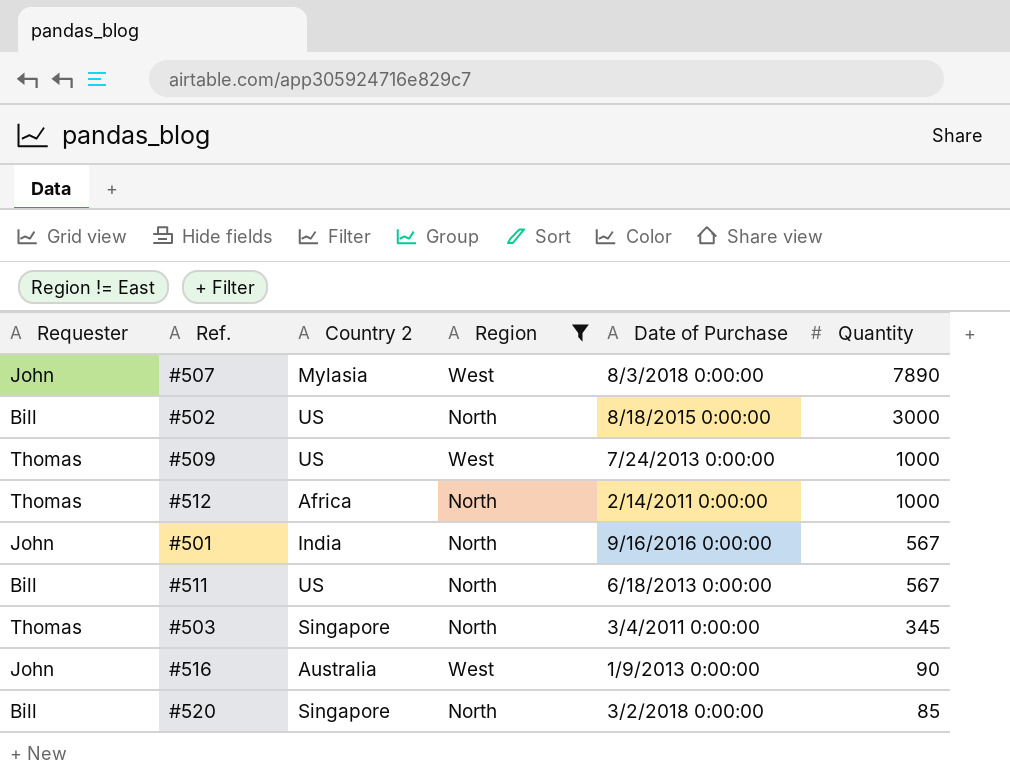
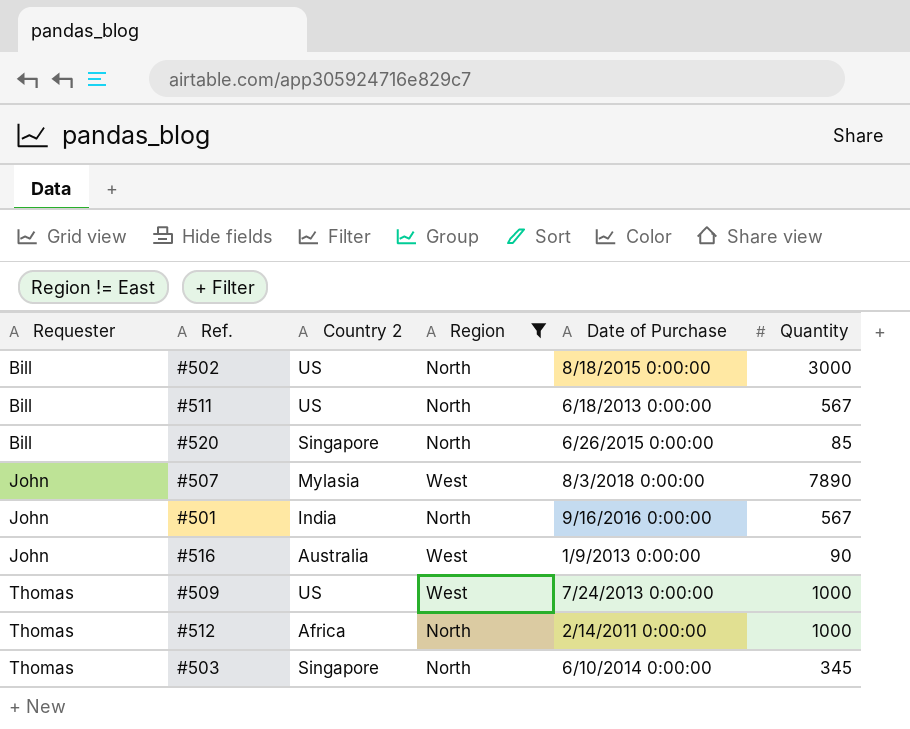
row order: Quantity descending -> Requester ascending
#520 | Date of Purchase: 3/2/2018 0:00:00 -> 6/26/2015 0:00:00
#503 | Date of Purchase: 3/4/2011 0:00:00 -> 6/10/2014 0:00:00

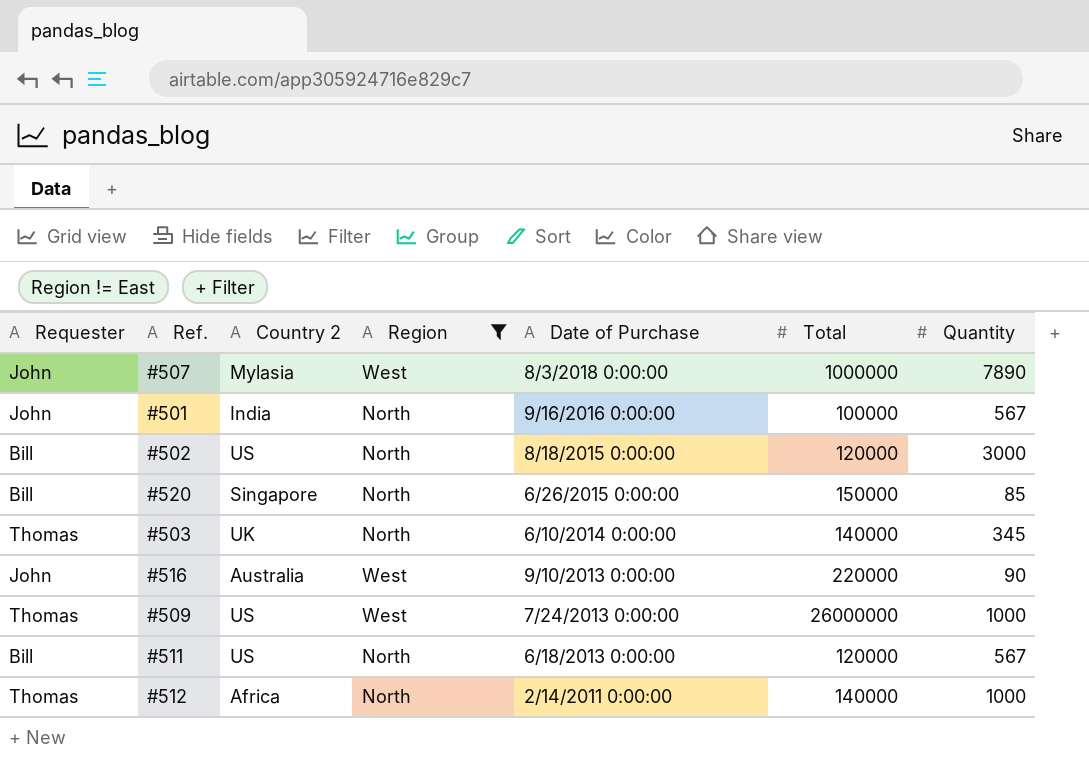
row order: Requester ascending -> Date of Purchase descending
column Total | position: none -> 6
#503 | Country 2: Singapore -> UK
#516 | Date of Purchase: 1/9/2013 0:00:00 -> 9/10/2013 0:00:00

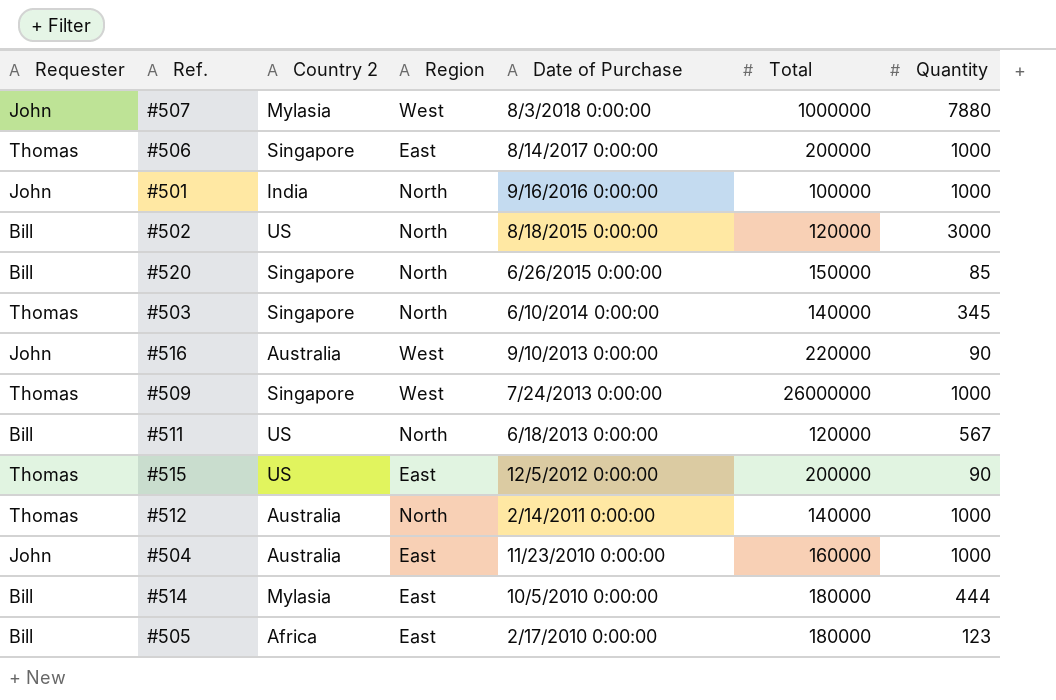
filter: Region != East -> none
#507 | Quantity: 7890 -> 7880
#501 | Quantity: 567 -> 1000
#503 | Country 2: UK -> Singapore
#509 | Country 2: US -> Singapore
#512 | Country 2: Africa -> Australia

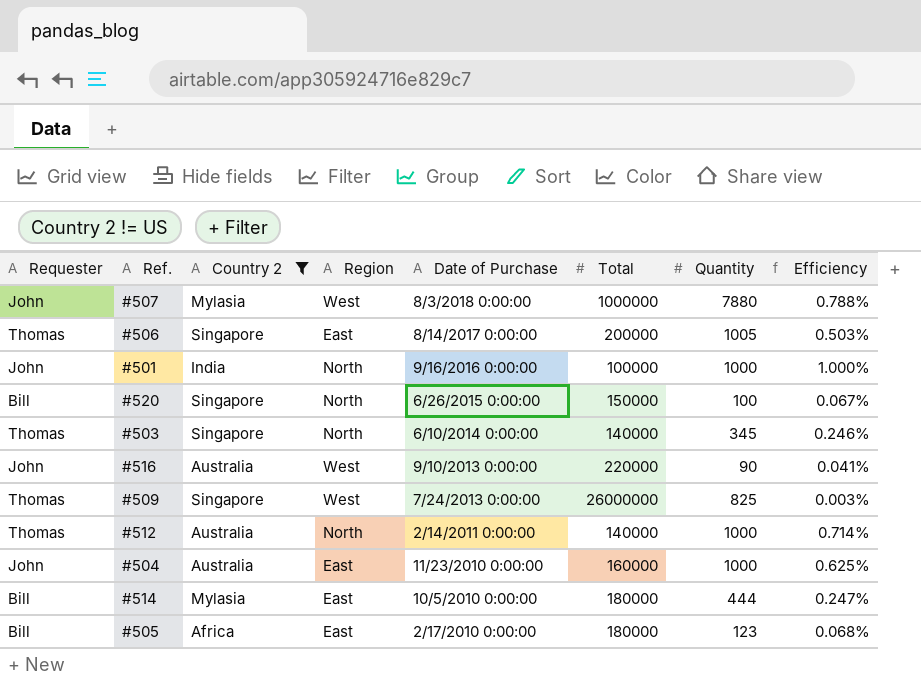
filter: none -> Country 2 != US
column Efficiency | formula: none -> [Quantity] / [Total]
#506 | Quantity: 1000 -> 1005
#520 | Quantity: 85 -> 100
#509 | Quantity: 1000 -> 825

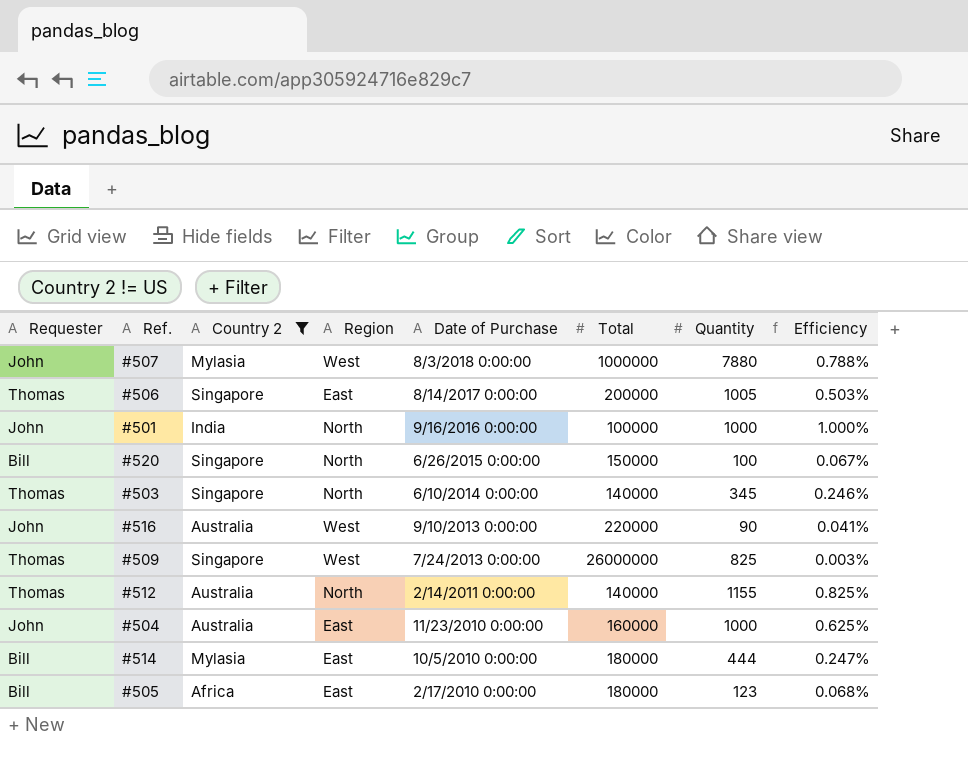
#512 | Quantity: 1000 -> 1155
#512 | Efficiency: 0.714% -> 0.825%

